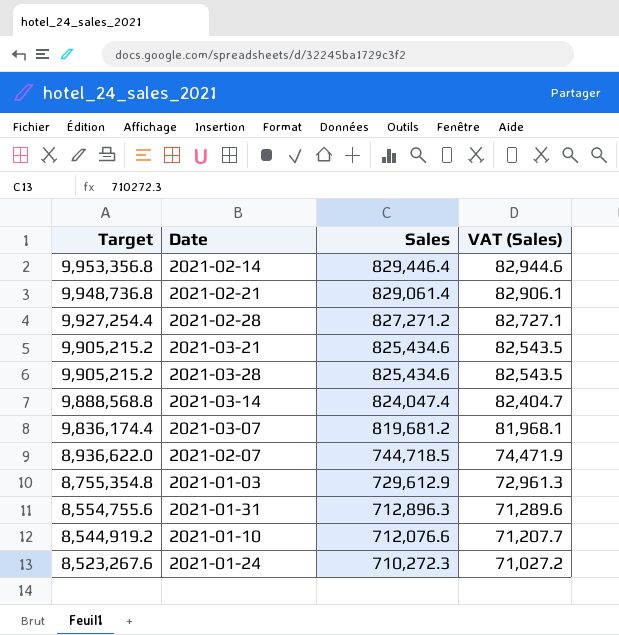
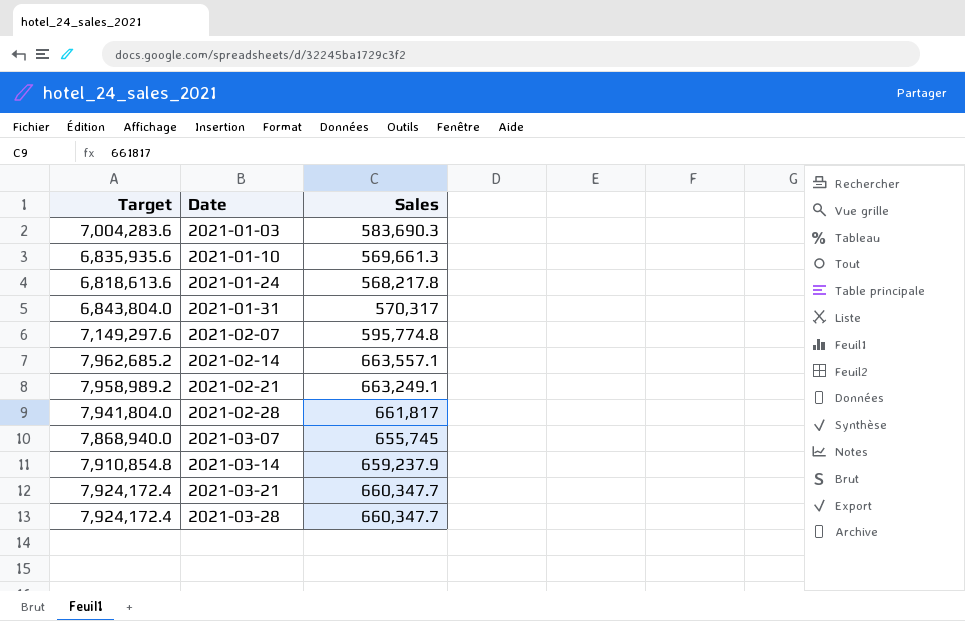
row order: Target descending -> Date ascending
column VAT (Sales) | formula: [Sales] * 0.1 -> none
2021-01-03 | Target: 8,755,354.8 -> 7,004,283.6
2021-01-03 | Sales: 729,612.9 -> 583,690.3
2021-01-10 | Target: 8,544,919.2 -> 6,835,935.6
2021-01-10 | Sales: 712,076.6 -> 569,661.3
2021-01-24 | Target: 8,523,267.6 -> 6,818,613.6
2021-01-24 | Sales: 710,272.3 -> 568,217.8
2021-01-31 | Target: 8,554,755.6 -> 6,843,804.0
2021-01-31 | Sales: 712,896.3 -> 570,317
2021-02-07 | Target: 8,936,622.0 -> 7,149,297.6
2021-02-07 | Sales: 744,718.5 -> 595,774.8
2021-02-14 | Target: 9,953,356.8 -> 7,962,685.2
2021-02-14 | Sales: 829,446.4 -> 663,557.1
2021-02-21 | Target: 9,948,736.8 -> 7,958,989.2
2021-02-21 | Sales: 829,061.4 -> 663,249.1
2021-02-28 | Target: 9,927,254.4 -> 7,941,804.0
2021-02-28 | Sales: 827,271.2 -> 661,817
2021-03-07 | Target: 9,836,174.4 -> 7,868,940.0
2021-03-07 | Sales: 819,681.2 -> 655,745
2021-03-14 | Target: 9,888,568.8 -> 7,910,854.8
2021-03-14 | Sales: 824,047.4 -> 659,237.9
2021-03-21 | Target: 9,905,215.2 -> 7,924,172.4
2021-03-21 | Sales: 825,434.6 -> 660,347.7
2021-03-28 | Target: 9,905,215.2 -> 7,924,172.4
2021-03-28 | Sales: 825,434.6 -> 660,347.7

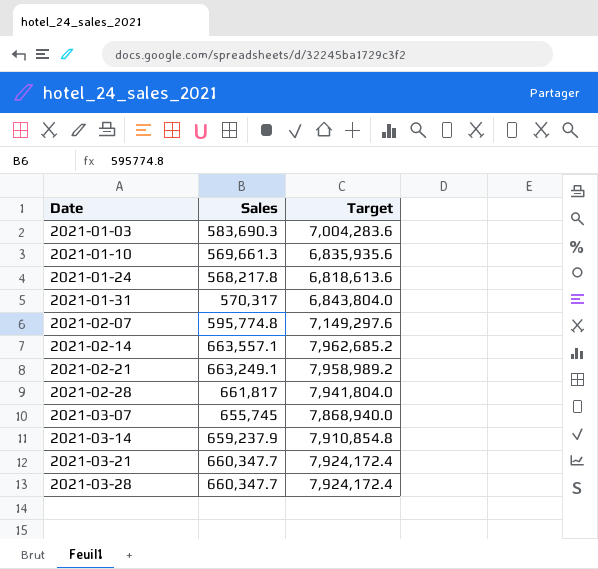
column Target | position: 1 -> 3

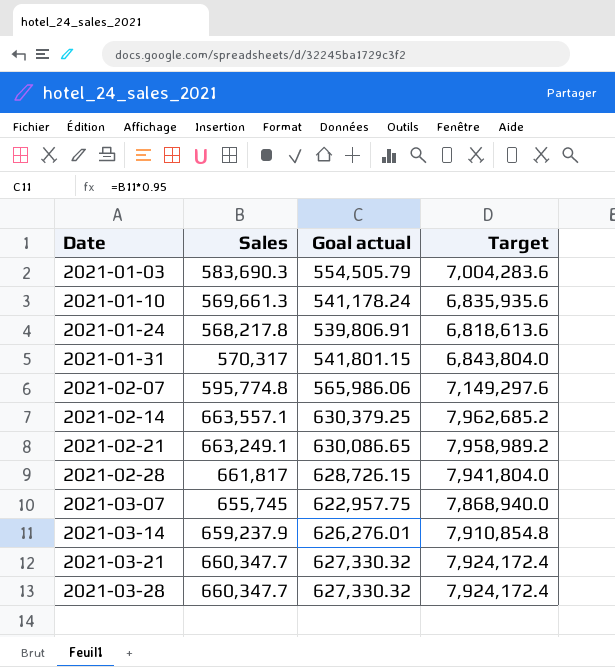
column Goal actual | formula: none -> [Sales] * 0.95

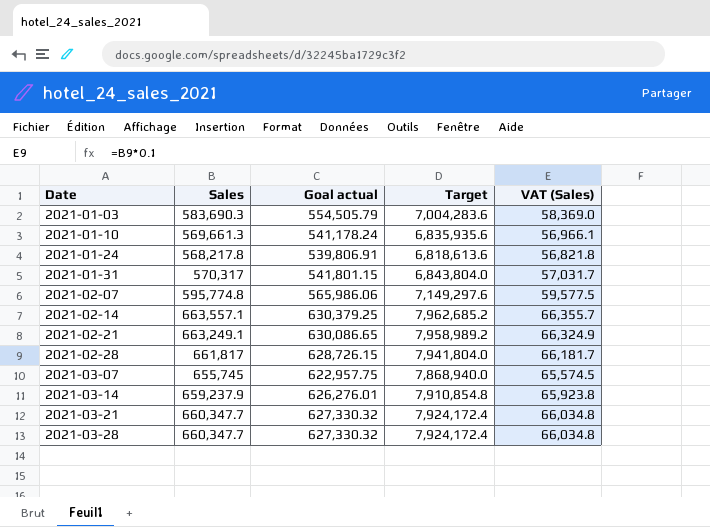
column VAT (Sales) | formula: none -> [Sales] * 0.1

